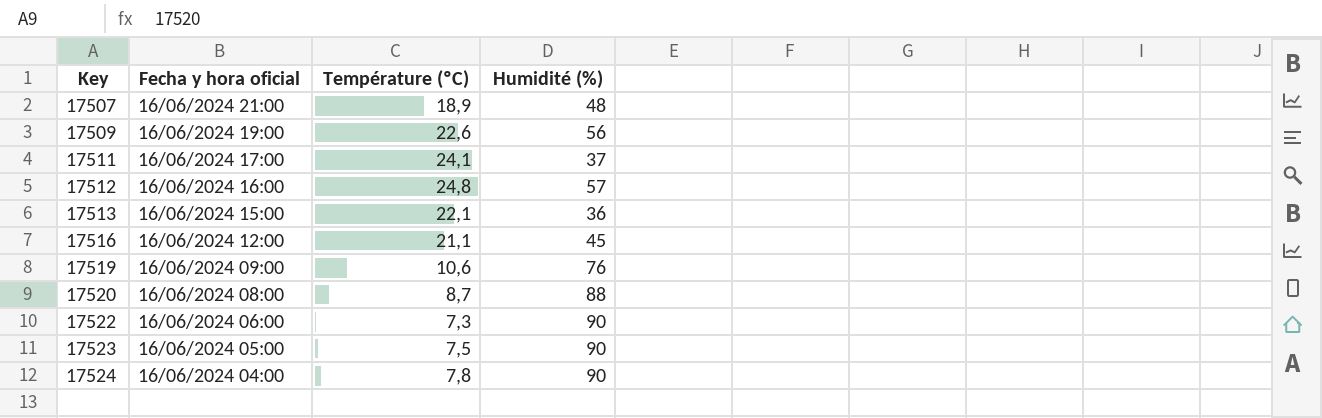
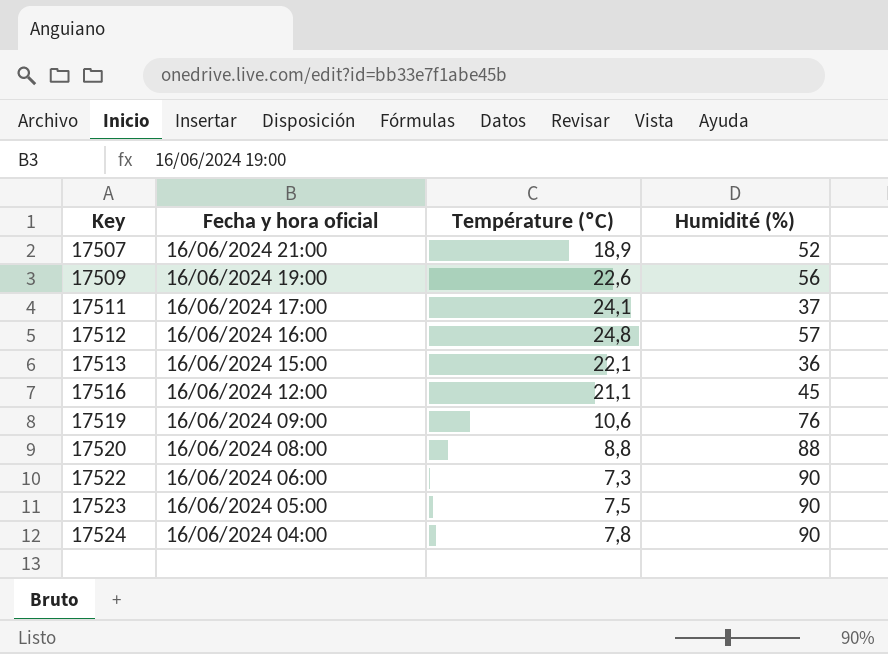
17507 | Humidité (%): 48 -> 52
17520 | Température (ºC): 8,7 -> 8,8

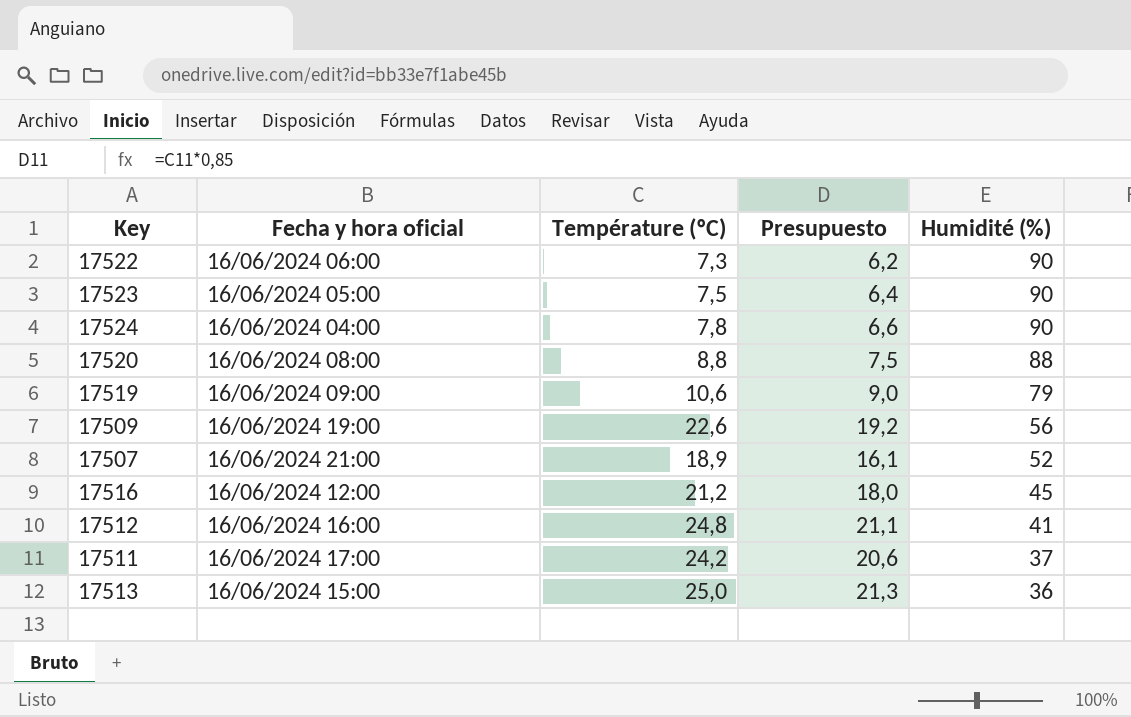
row order: Key ascending -> Humidité (%) descending
column Presupuesto | formula: none -> [Température (ºC)] * 0,85
17519 | Humidité (%): 76 -> 79
17516 | Température (ºC): 21,1 -> 21,2
17512 | Humidité (%): 57 -> 41
17511 | Température (ºC): 24,1 -> 24,2
17513 | Température (ºC): 22,1 -> 25,0

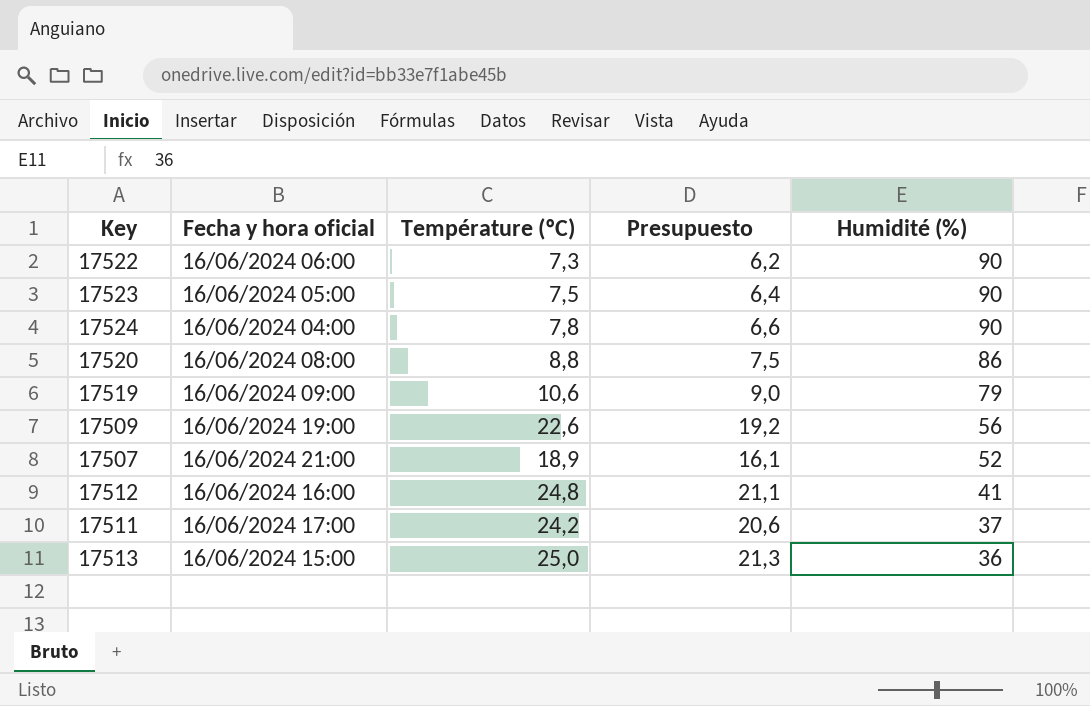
row 17516: 16/06/2024 12:00 | 21,2 | 18,0 | 45 -> none
17520 | Humidité (%): 88 -> 86

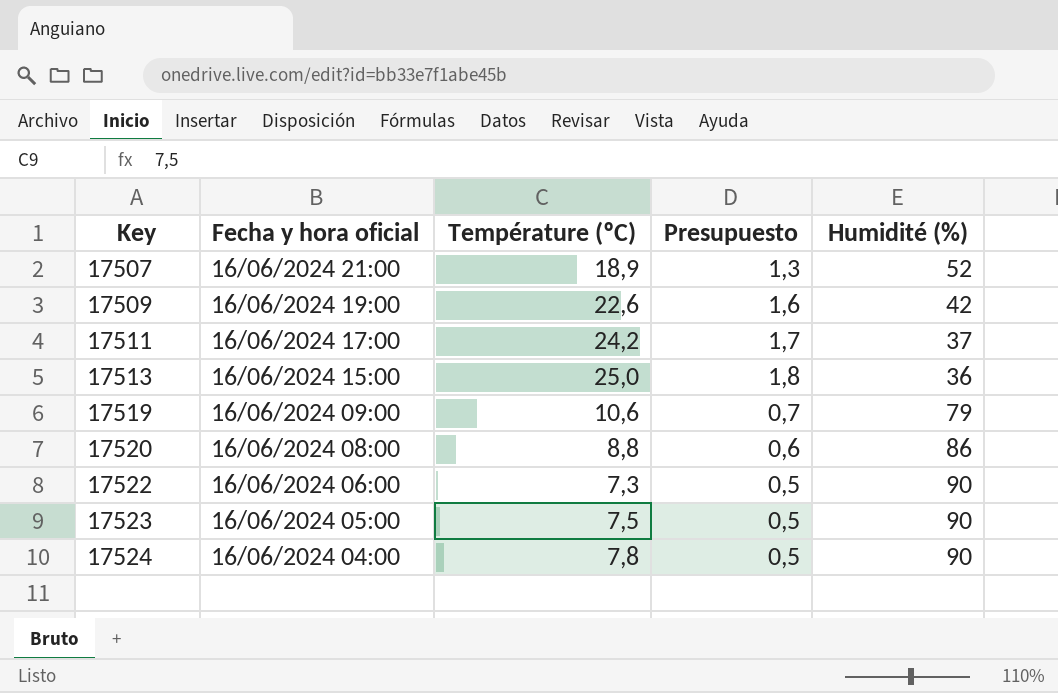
row order: Humidité (%) descending -> Key ascending
column Presupuesto | formula: [Température (ºC)] * 0,85 -> [Température (ºC)] * 0,07
row 17512: 16/06/2024 16:00 | 24,8 | 21,1 | 41 -> none
17509 | Humidité (%): 56 -> 42

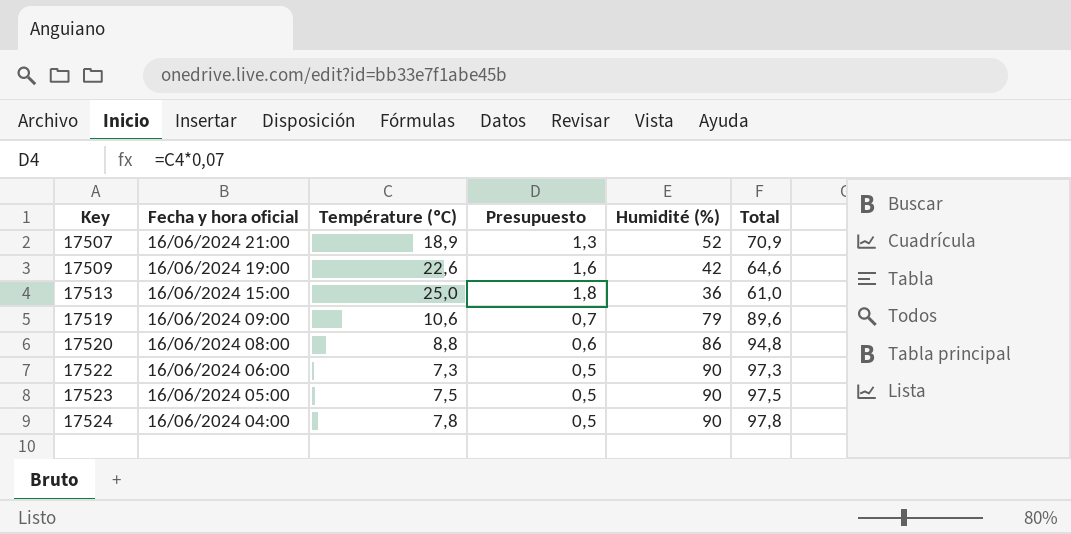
column Total | formula: none -> [Température (ºC)] + [Humidité (%)]
row 17511: 16/06/2024 17:00 | 24,2 | 1,7 | 37 -> none

